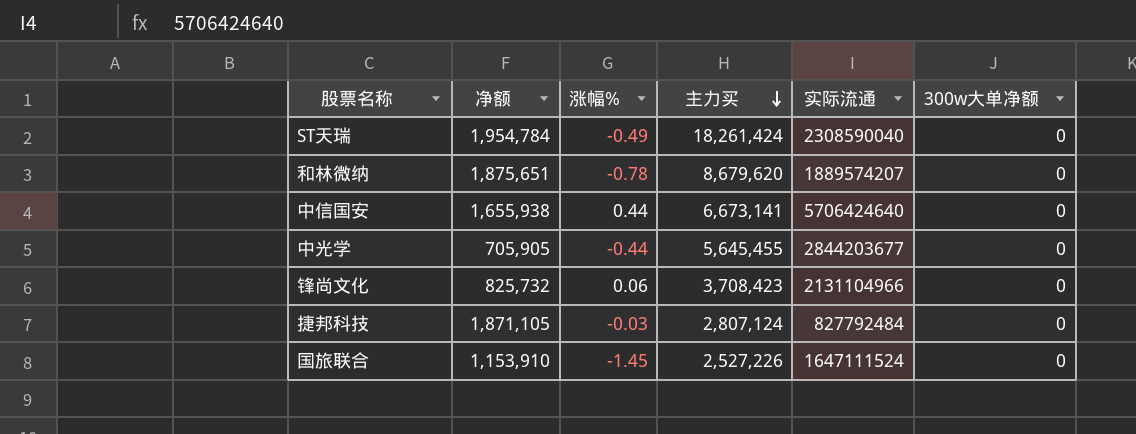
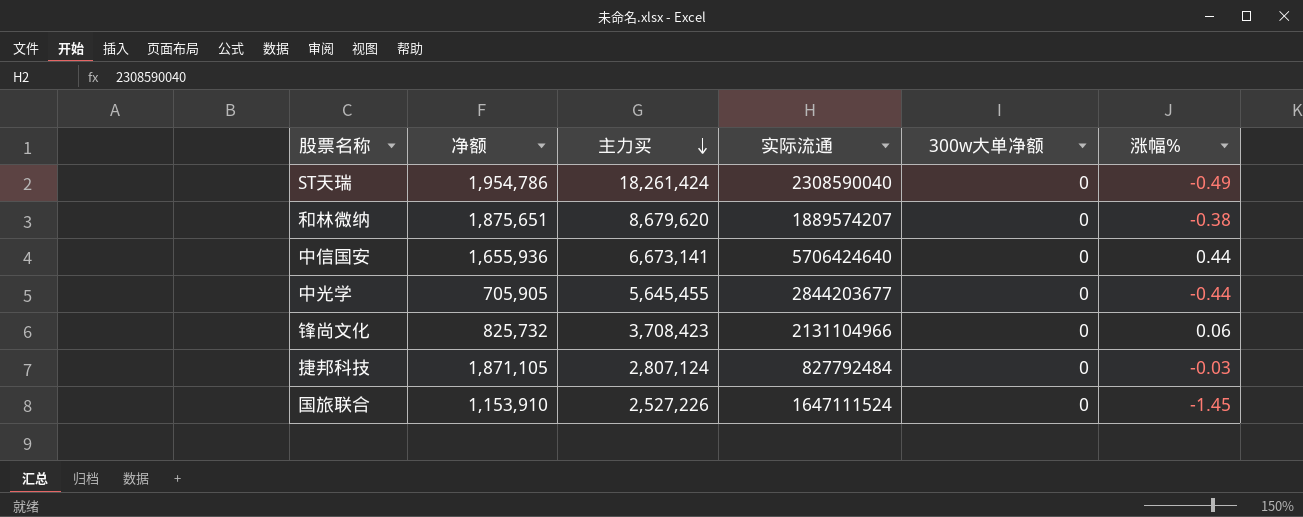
column 涨幅% | position: 3 -> 6
ST天瑞 | 净额: 1,954,784 -> 1,954,786
和林微纳 | 涨幅%: -0.78 -> -0.38
中信国安 | 净额: 1,655,938 -> 1,655,936

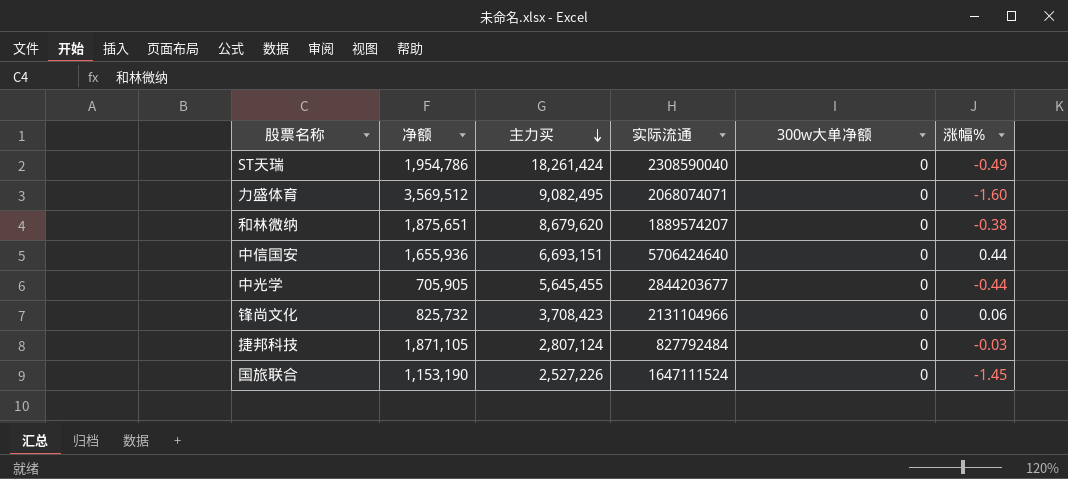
row 力盛体育: none -> 3,569,512 | 9,082,495 | 2068074071 | 0 | -1.60
中信国安 | 主力买: 6,673,141 -> 6,693,151
国旅联合 | 净额: 1,153,910 -> 1,153,190

